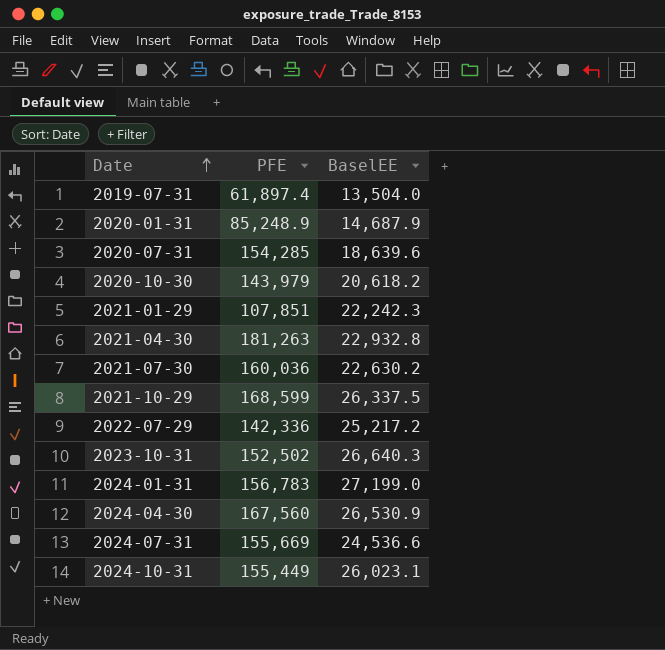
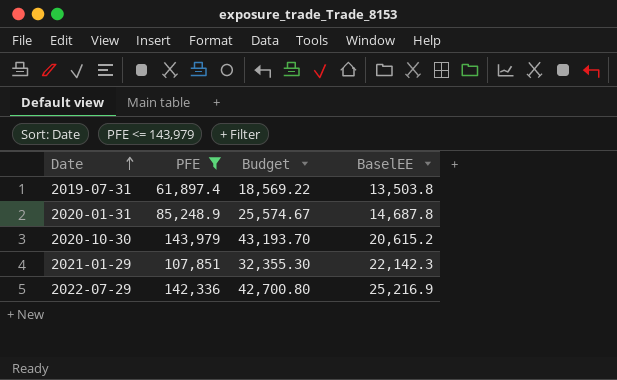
filter: none -> PFE <= 143,979
column Budget | formula: none -> [PFE] * 0.3
2019-07-31 | BaselEE: 13,504.0 -> 13,503.8
2020-01-31 | BaselEE: 14,687.9 -> 14,687.8
2020-10-30 | BaselEE: 20,618.2 -> 20,615.2
2021-01-29 | BaselEE: 22,242.3 -> 22,142.3
2022-07-29 | BaselEE: 25,217.2 -> 25,216.9

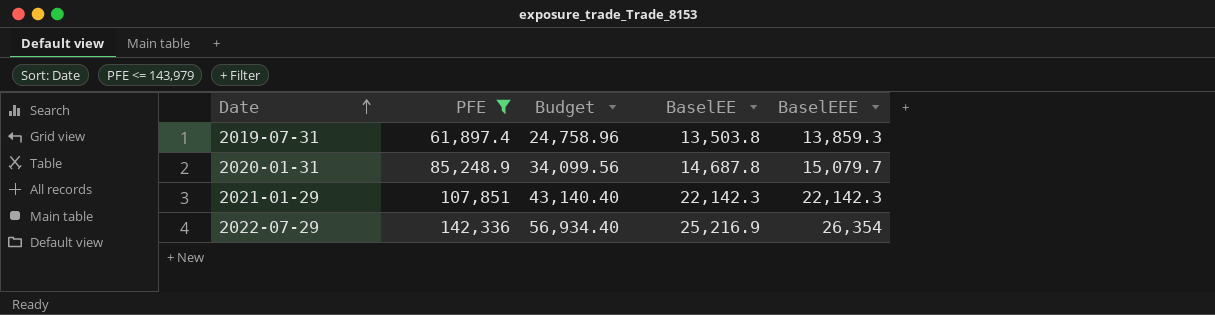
column Budget | formula: [PFE] * 0.3 -> [PFE] * 0.4
column BaselEEE | position: none -> 5
row 2020-10-30: 143,979 | 43,193.70 | 20,615.2 -> none

